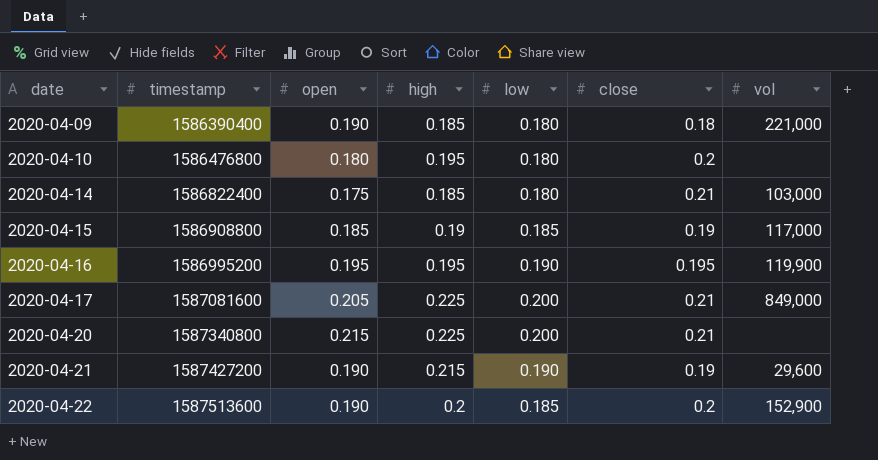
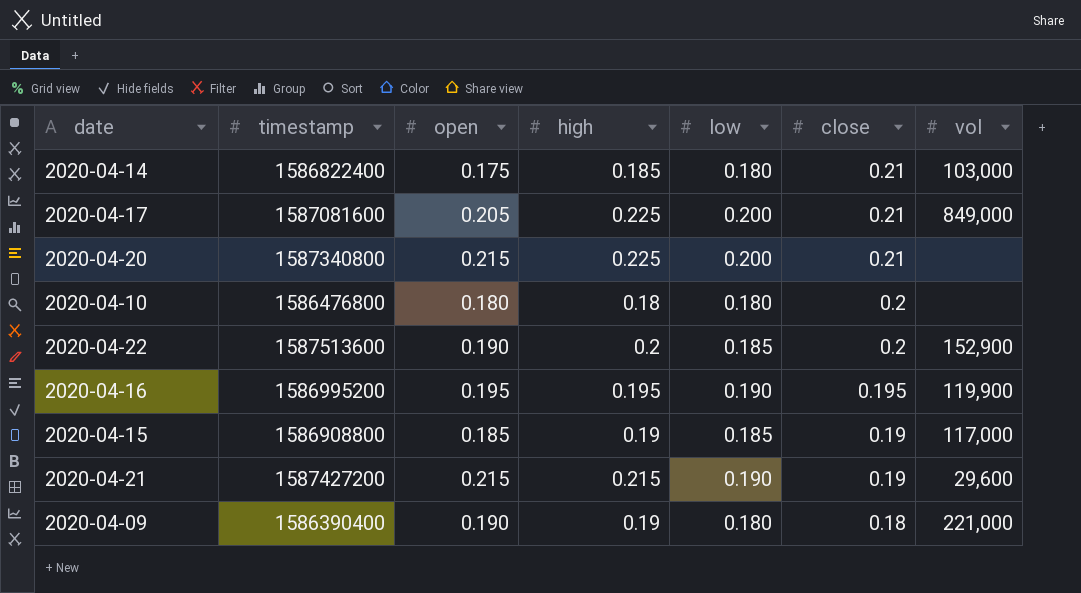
row order: date ascending -> close descending
2020-04-10 | high: 0.195 -> 0.18
2020-04-21 | open: 0.190 -> 0.215
2020-04-09 | high: 0.185 -> 0.19

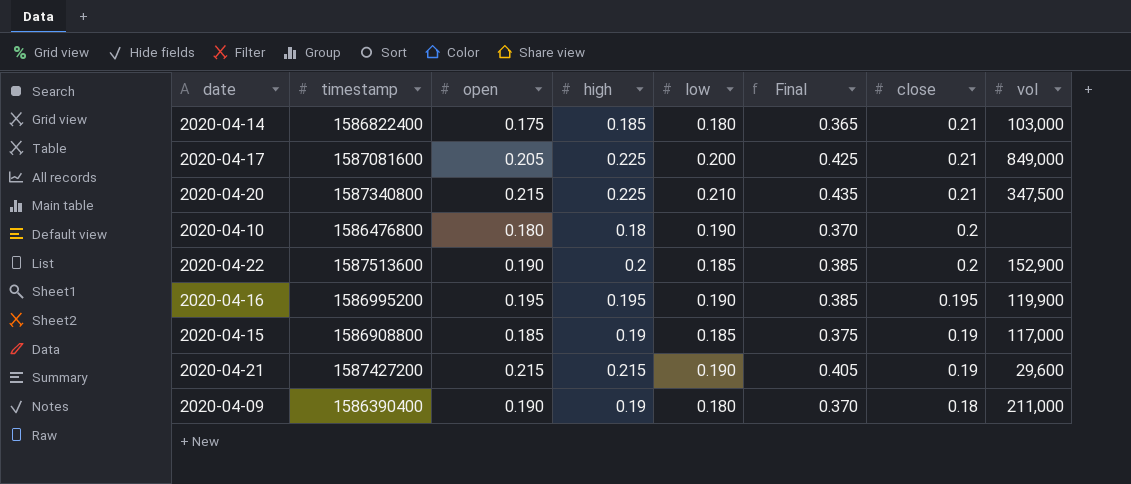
column Final | formula: none -> [high] + [low]
2020-04-20 | low: 0.200 -> 0.210
2020-04-20 | vol: none -> 347,500
2020-04-10 | low: 0.180 -> 0.190
2020-04-09 | vol: 221,000 -> 211,000

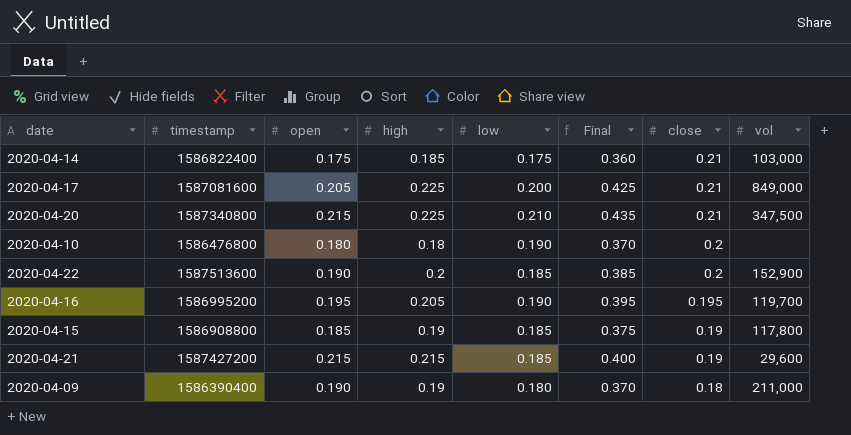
2020-04-14 | low: 0.180 -> 0.175
2020-04-14 | Final: 0.365 -> 0.360
2020-04-16 | high: 0.195 -> 0.205
2020-04-16 | Final: 0.385 -> 0.395
2020-04-16 | vol: 119,900 -> 119,700
2020-04-15 | vol: 117,000 -> 117,800
2020-04-21 | low: 0.190 -> 0.185
2020-04-21 | Final: 0.405 -> 0.400

